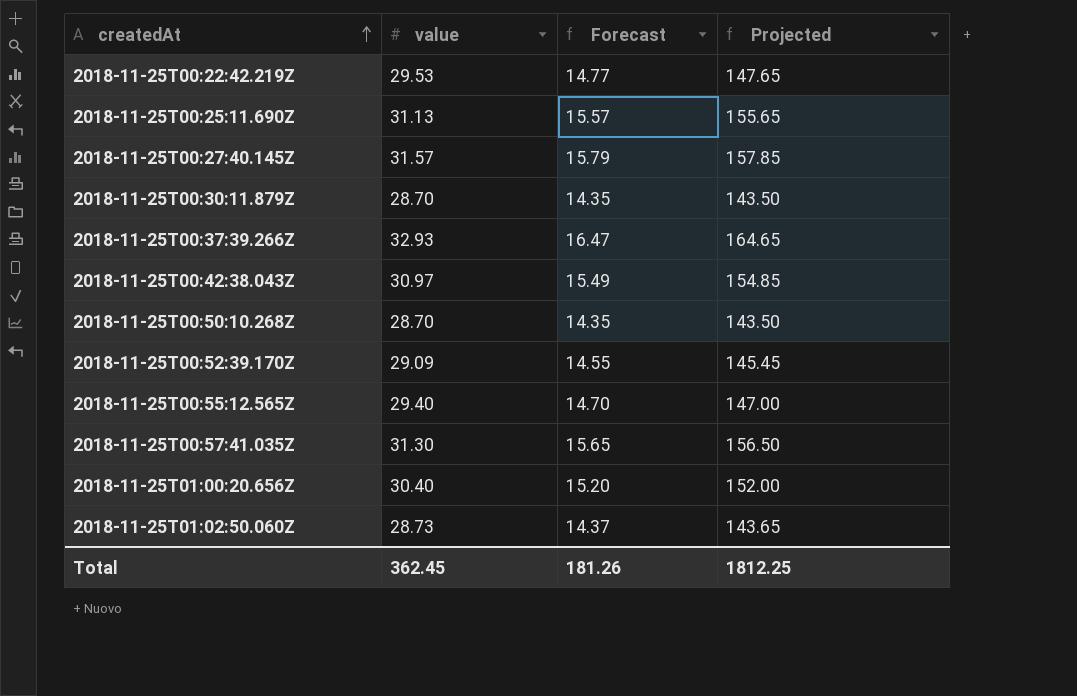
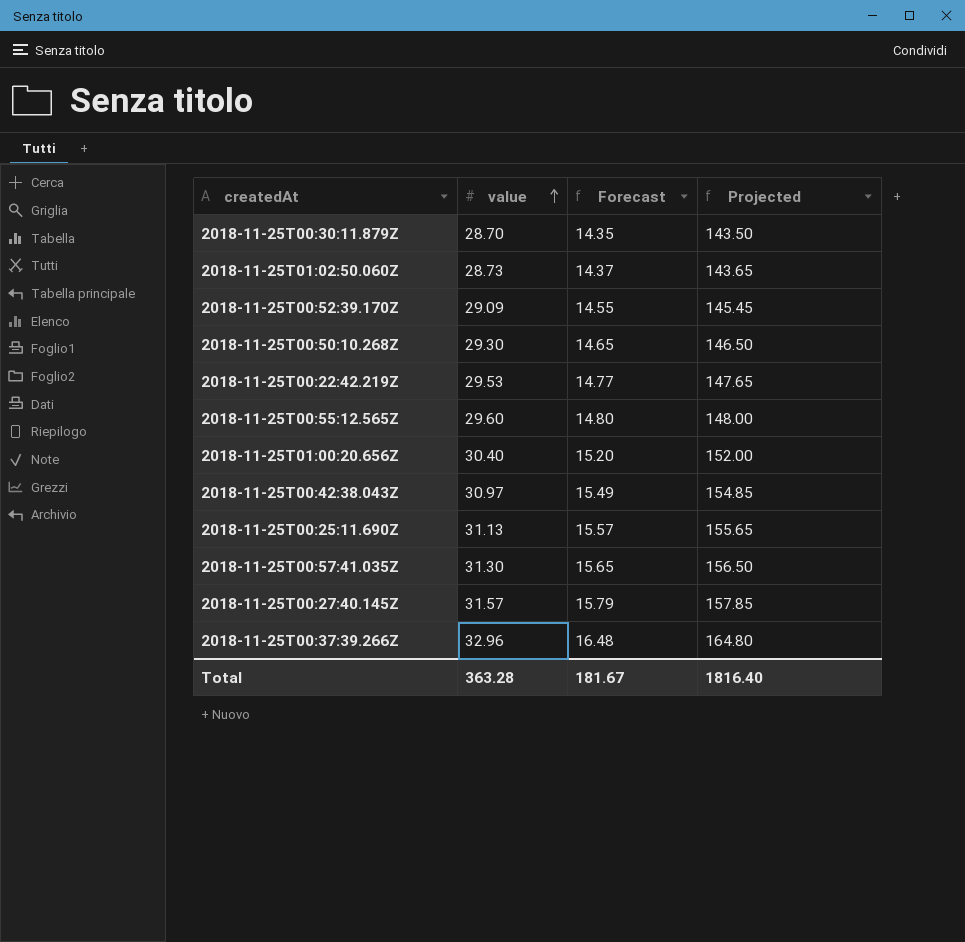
row order: createdAt ascending -> value ascending
2018-11-25T00:50:10.268Z | value: 28.70 -> 29.30
2018-11-25T00:50:10.268Z | Forecast: 14.35 -> 14.65
2018-11-25T00:50:10.268Z | Projected: 143.50 -> 146.50
2018-11-25T00:55:12.565Z | value: 29.40 -> 29.60
2018-11-25T00:55:12.565Z | Forecast: 14.70 -> 14.80
2018-11-25T00:55:12.565Z | Projected: 147.00 -> 148.00
2018-11-25T00:37:39.266Z | value: 32.93 -> 32.96
2018-11-25T00:37:39.266Z | Forecast: 16.47 -> 16.48
2018-11-25T00:37:39.266Z | Projected: 164.65 -> 164.80
Total | value: 362.45 -> 363.28
Total | Forecast: 181.26 -> 181.67
Total | Projected: 1812.25 -> 1816.40

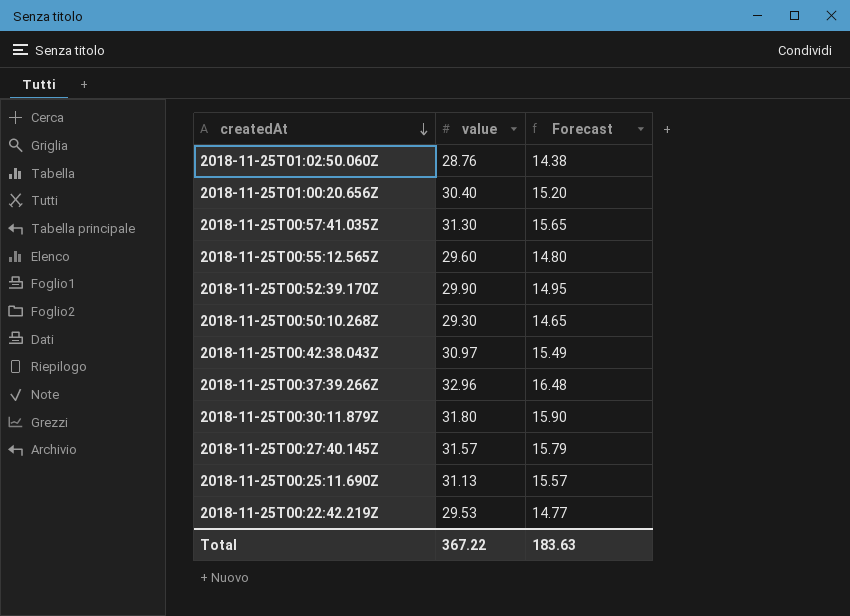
row order: value ascending -> createdAt descending
column Projected | formula: [value] * 5 -> none
2018-11-25T01:02:50.060Z | value: 28.73 -> 28.76
2018-11-25T01:02:50.060Z | Forecast: 14.37 -> 14.38
2018-11-25T00:52:39.170Z | value: 29.09 -> 29.90
2018-11-25T00:52:39.170Z | Forecast: 14.55 -> 14.95
2018-11-25T00:30:11.879Z | value: 28.70 -> 31.80
2018-11-25T00:30:11.879Z | Forecast: 14.35 -> 15.90
Total | value: 363.28 -> 367.22
Total | Forecast: 181.67 -> 183.63

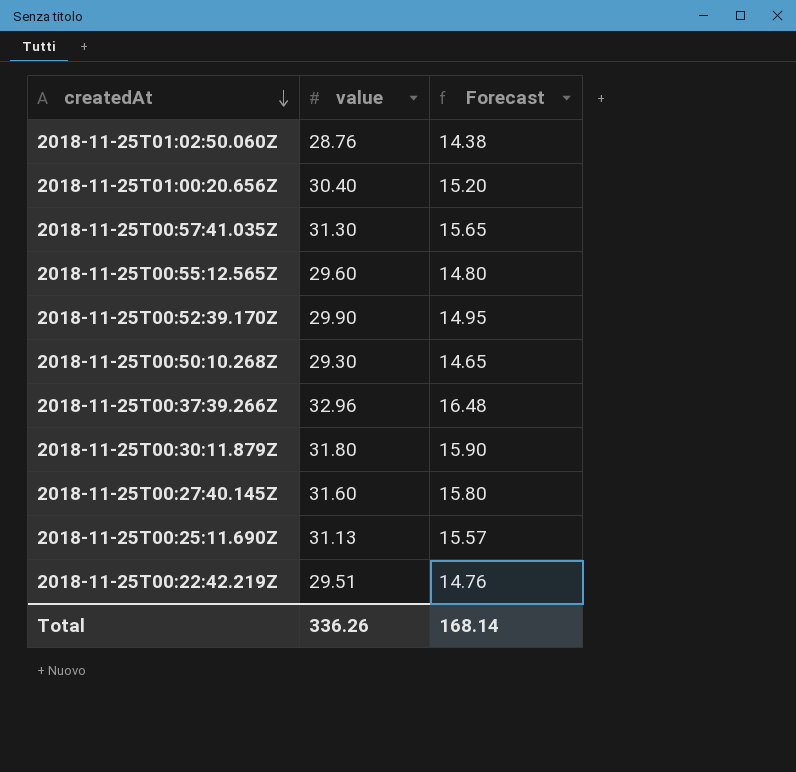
row 2018-11-25T00:42:38.043Z: 30.97 | 15.49 -> none
2018-11-25T00:27:40.145Z | value: 31.57 -> 31.60
2018-11-25T00:27:40.145Z | Forecast: 15.79 -> 15.80
2018-11-25T00:22:42.219Z | value: 29.53 -> 29.51
2018-11-25T00:22:42.219Z | Forecast: 14.77 -> 14.76
Total | value: 367.22 -> 336.26
Total | Forecast: 183.63 -> 168.14

